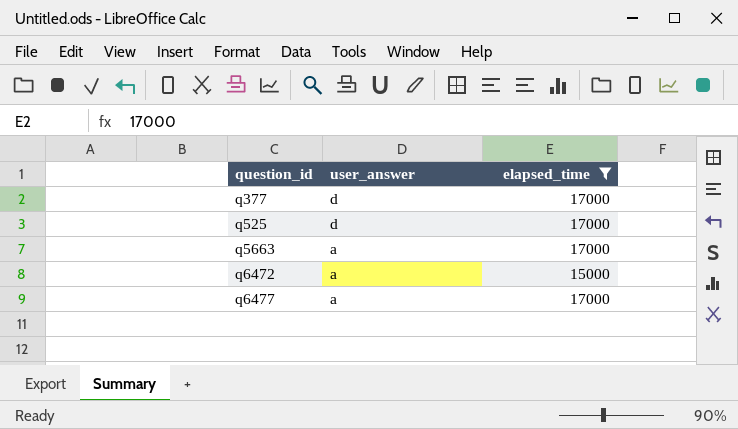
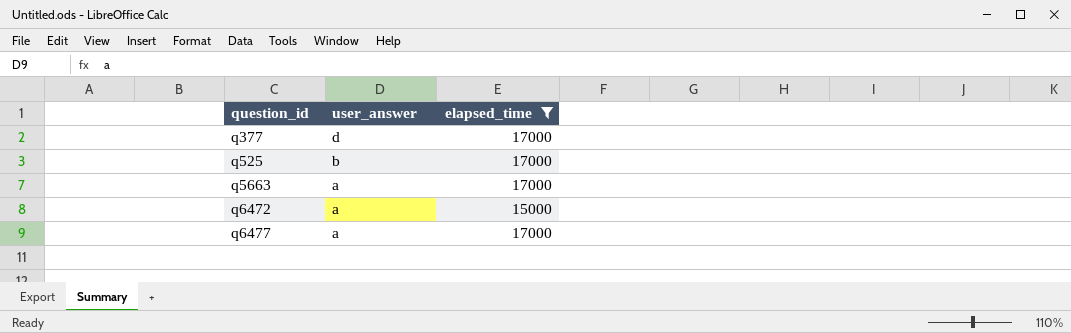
q525 | user_answer: d -> b

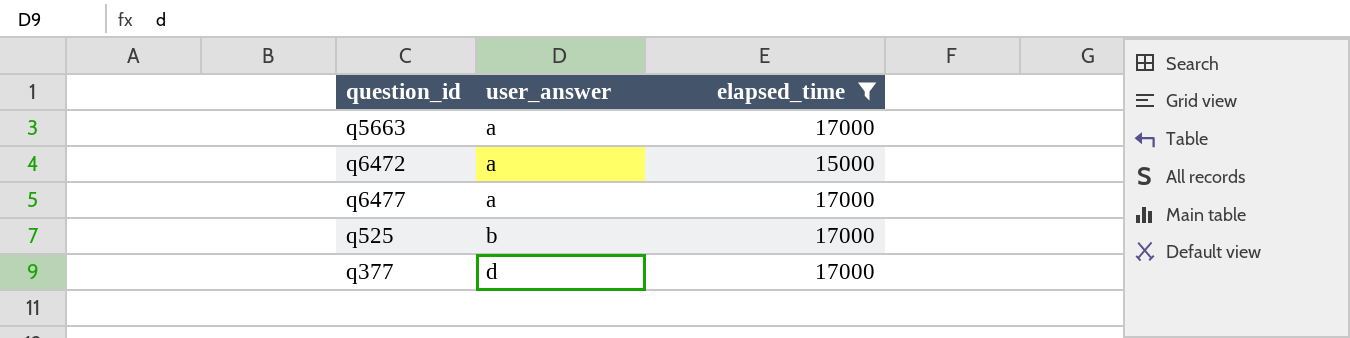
row order: question_id ascending -> user_answer ascending

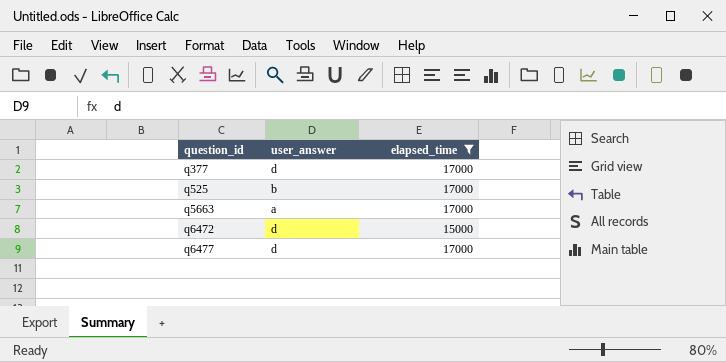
row order: user_answer ascending -> question_id ascending
q6472 | user_answer: a -> d
q6477 | user_answer: a -> d

